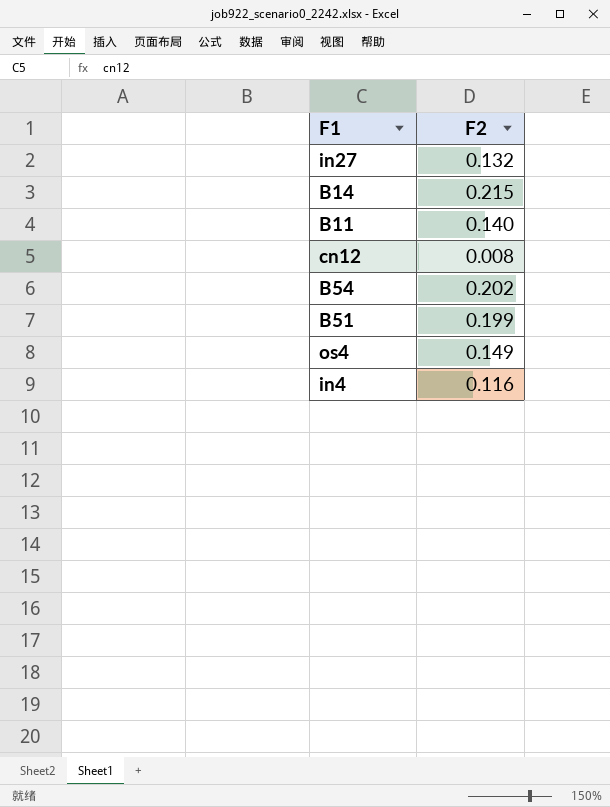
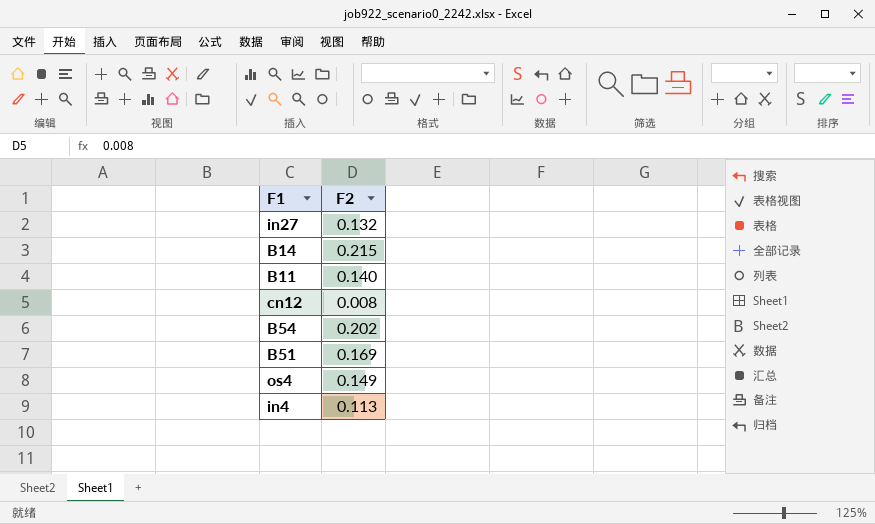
B51 | F2: 0.199 -> 0.169
in4 | F2: 0.116 -> 0.113

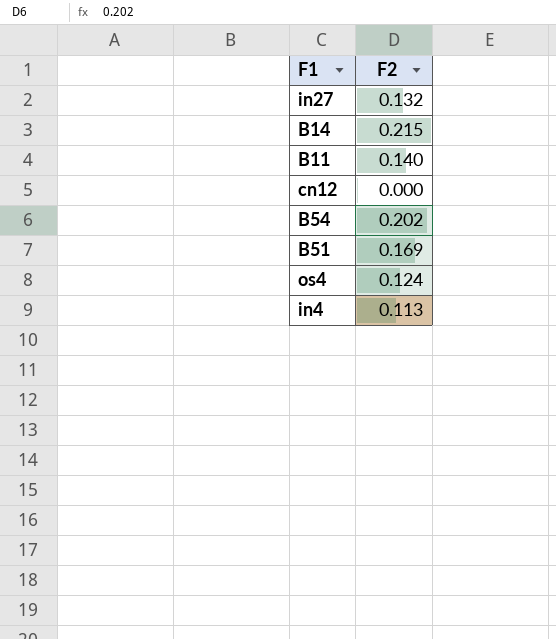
cn12 | F2: 0.008 -> 0.000
os4 | F2: 0.149 -> 0.124

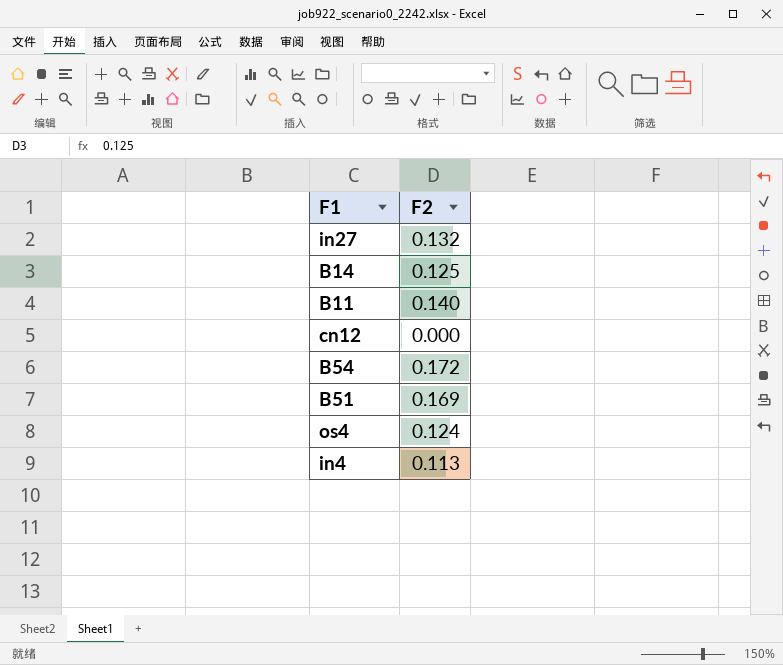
B14 | F2: 0.215 -> 0.125
B54 | F2: 0.202 -> 0.172

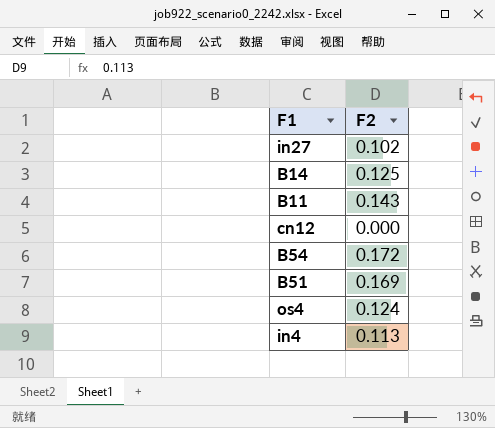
in27 | F2: 0.132 -> 0.102
B11 | F2: 0.140 -> 0.143

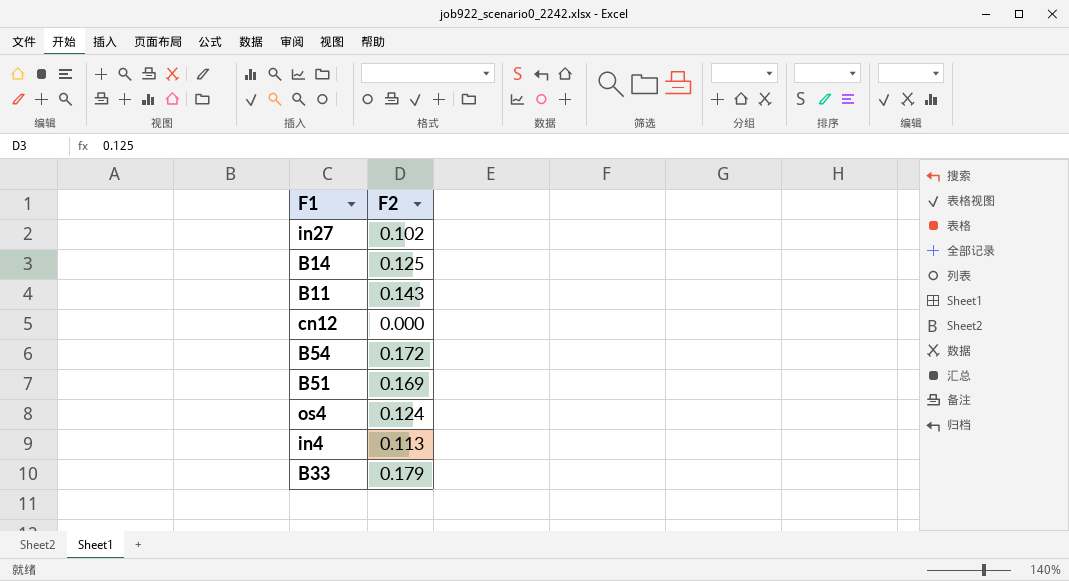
row B33: none -> 0.179

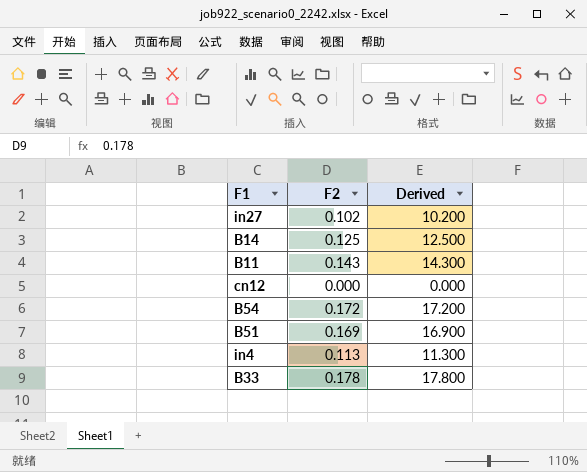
column Derived | formula: none -> [F2] * 100
row os4: 0.124 -> none
B33 | F2: 0.179 -> 0.178

